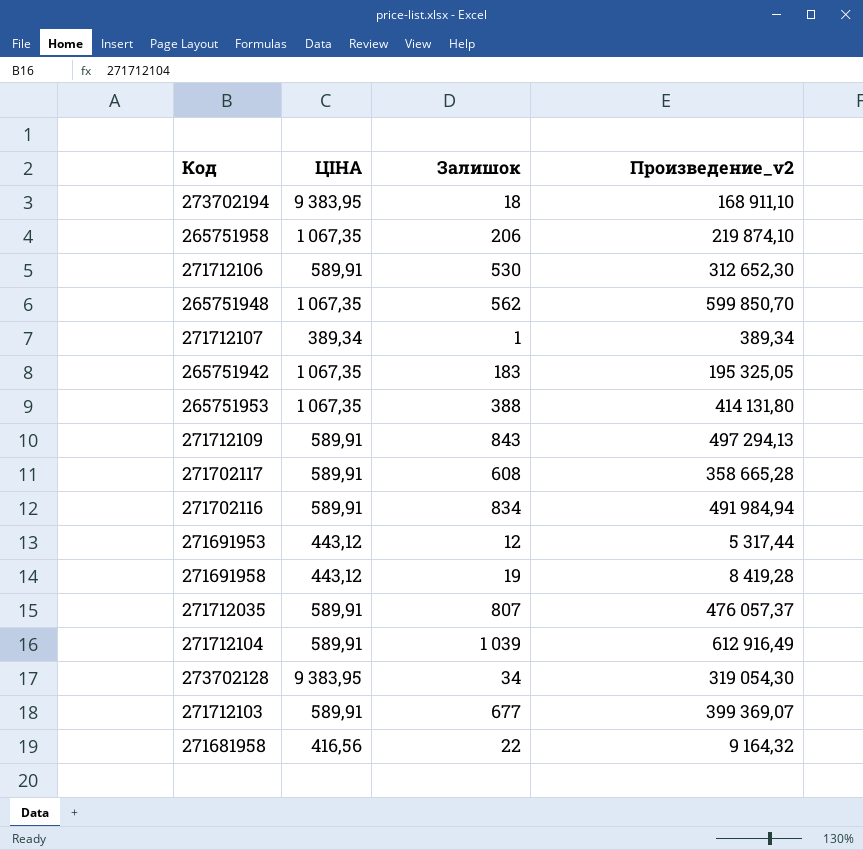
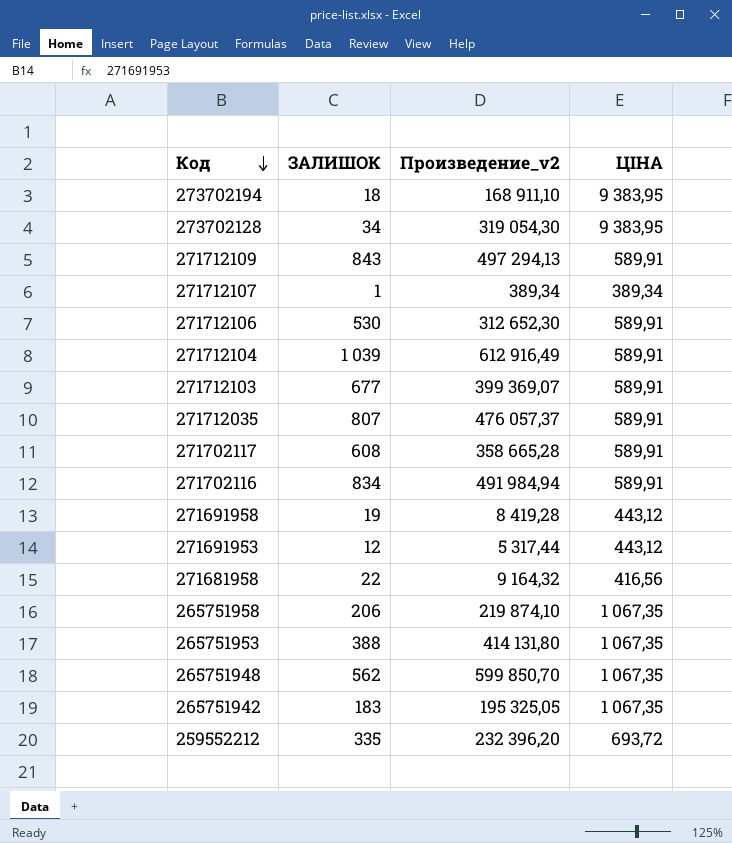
row order: none -> Код descending
column name: Залишок -> ЗАЛИШОК
column ЦІНА | position: 2 -> 4
row 259552212: none -> 335 | 232 396,20 | 693,72

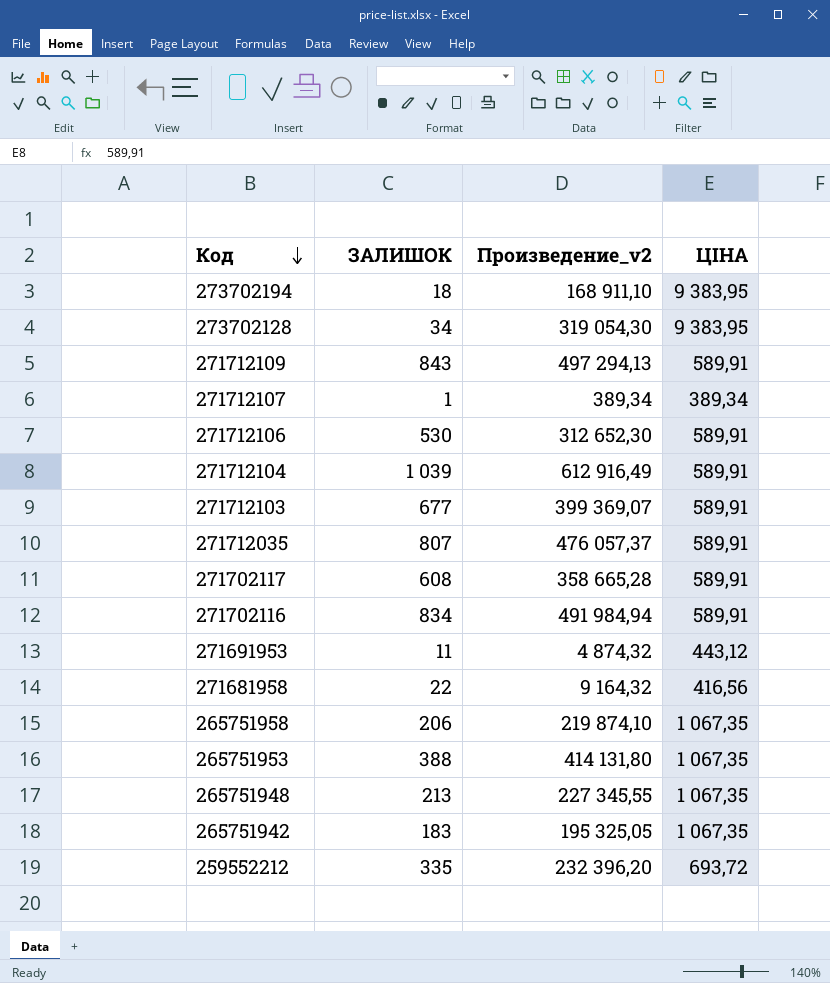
row 271691958: 19 | 8 419,28 | 443,12 -> none
271691953 | ЗАЛИШОК: 12 -> 11
271691953 | Произведение_v2: 5 317,44 -> 4 874,32
265751948 | ЗАЛИШОК: 562 -> 213
265751948 | Произведение_v2: 599 850,70 -> 227 345,55

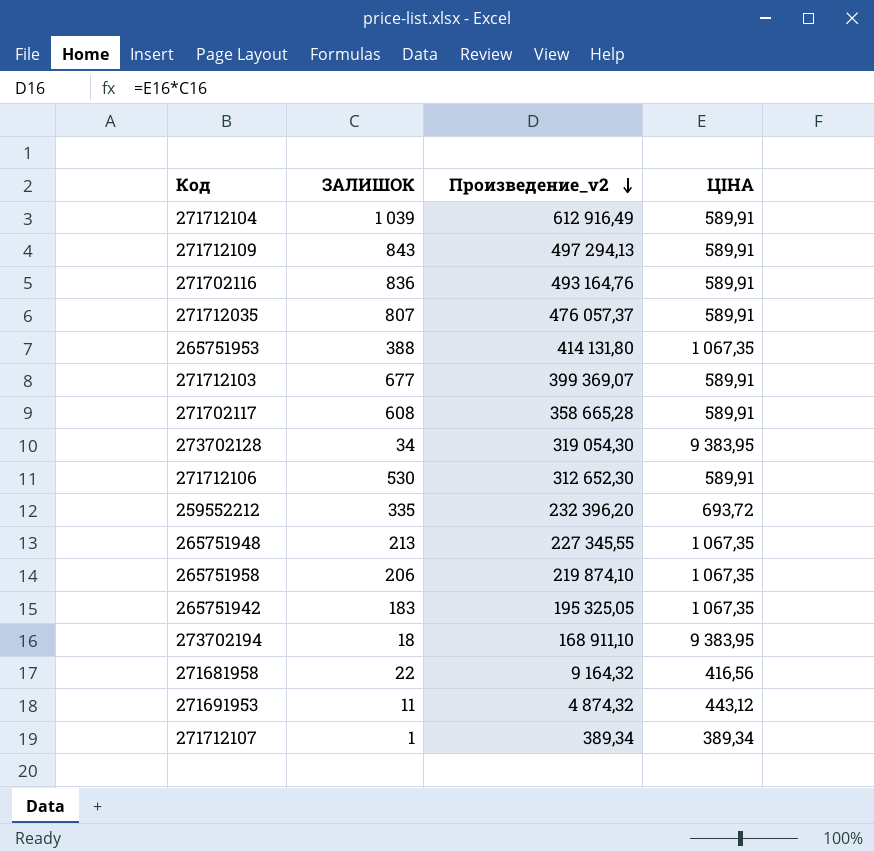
row order: Код descending -> Произведение_v2 descending
271702116 | ЗАЛИШОК: 834 -> 836
271702116 | Произведение_v2: 491 984,94 -> 493 164,76

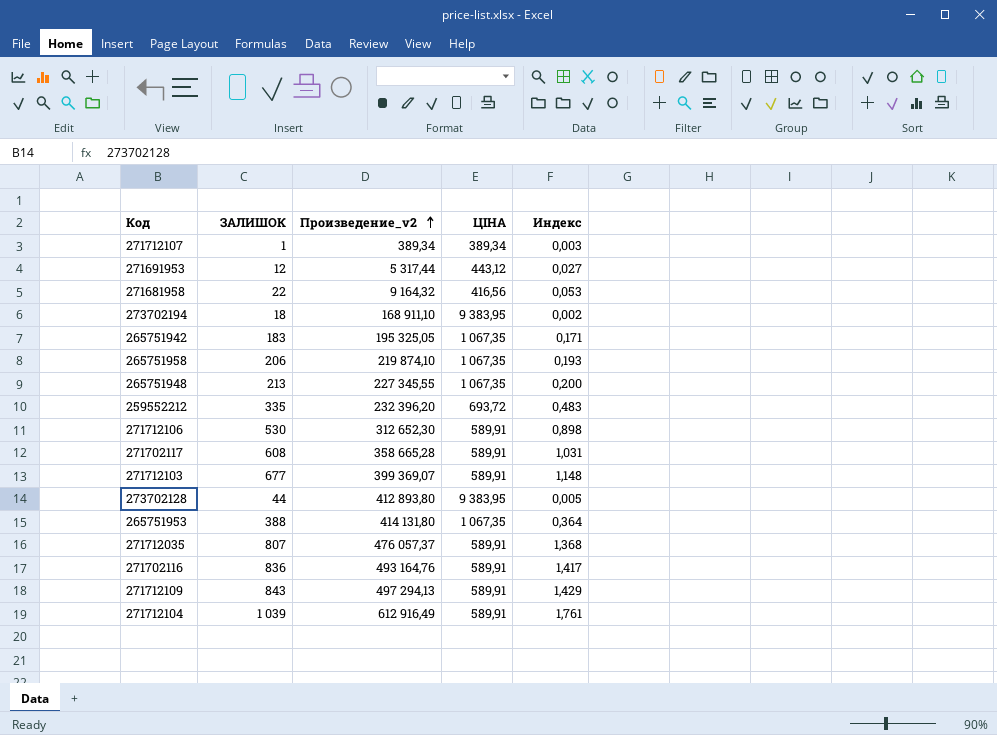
row order: Произведение_v2 descending -> Произведение_v2 ascending
column Индекс | formula: none -> [ЗАЛИШОК] / [ЦІНА]
271691953 | ЗАЛИШОК: 11 -> 12
271691953 | Произведение_v2: 4 874,32 -> 5 317,44
273702128 | ЗАЛИШОК: 34 -> 44
273702128 | Произведение_v2: 319 054,30 -> 412 893,80

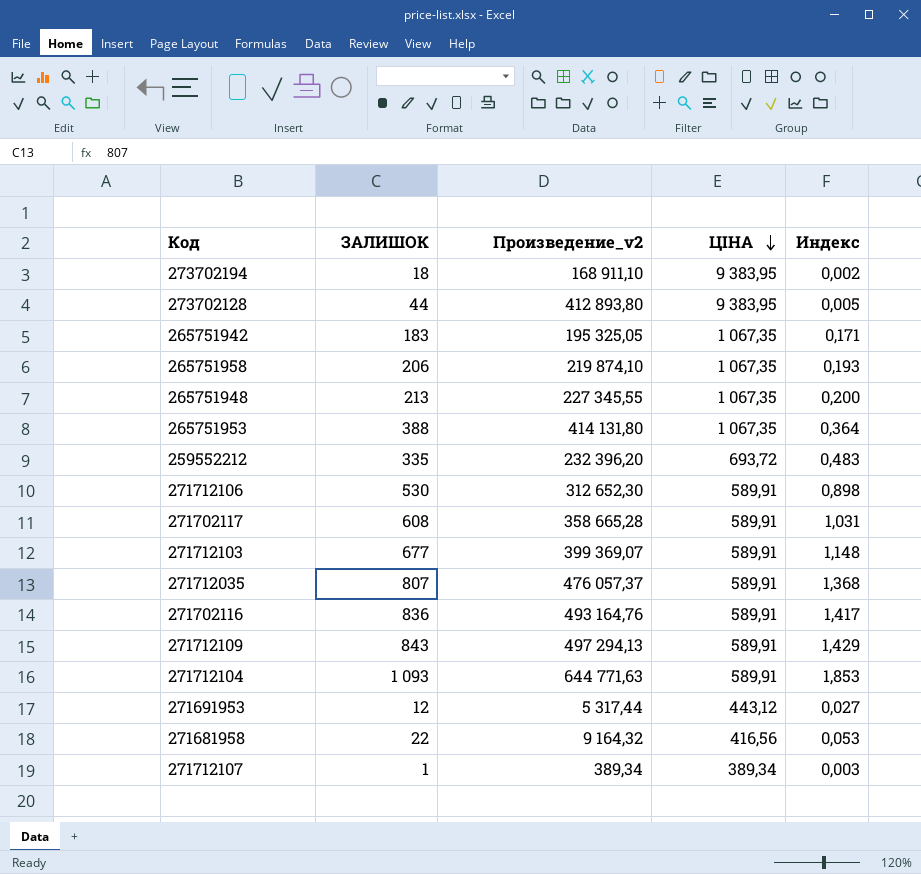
row order: Произведение_v2 ascending -> ЦІНА descending
271712104 | ЗАЛИШОК: 1 039 -> 1 093
271712104 | Произведение_v2: 612 916,49 -> 644 771,63
271712104 | Индекс: 1,761 -> 1,853

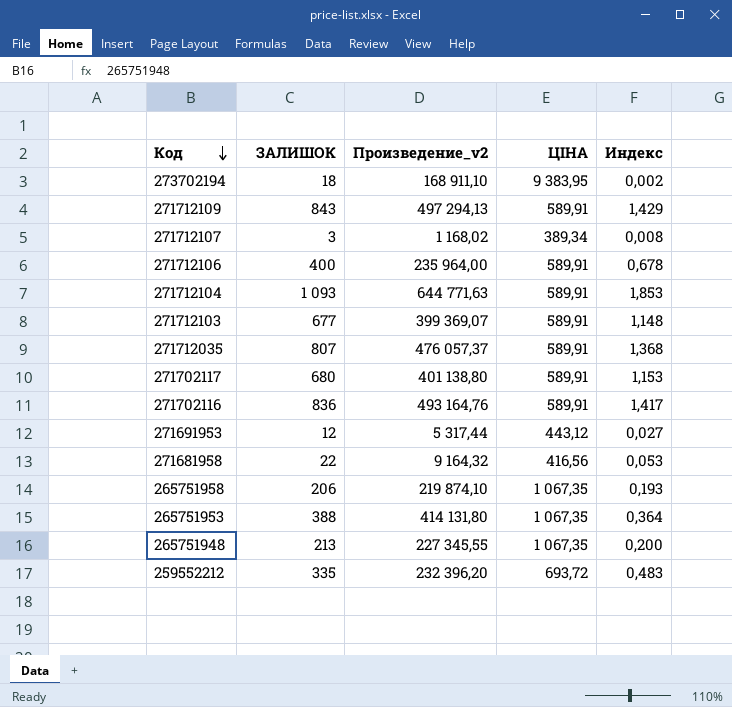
row order: ЦІНА descending -> Код descending
row 273702128: 44 | 412 893,80 | 9 383,95 | 0,005 -> none
row 265751942: 183 | 195 325,05 | 1 067,35 | 0,171 -> none
271712107 | ЗАЛИШОК: 1 -> 3
271712107 | Произведение_v2: 389,34 -> 1 168,02
271712107 | Индекс: 0,003 -> 0,008
271712106 | ЗАЛИШОК: 530 -> 400
271712106 | Произведение_v2: 312 652,30 -> 235 964,00
271712106 | Индекс: 0,898 -> 0,678
271702117 | ЗАЛИШОК: 608 -> 680
271702117 | Произведение_v2: 358 665,28 -> 401 138,80
271702117 | Индекс: 1,031 -> 1,153

